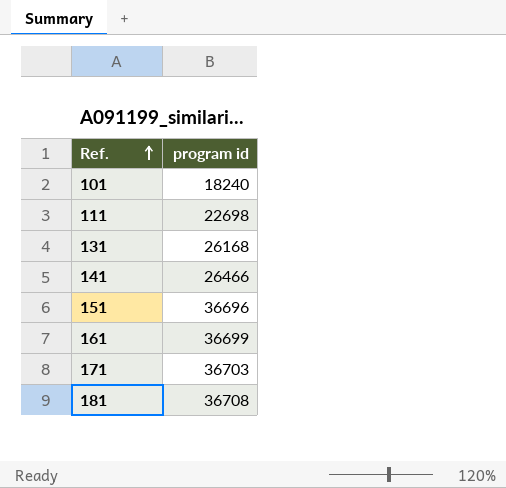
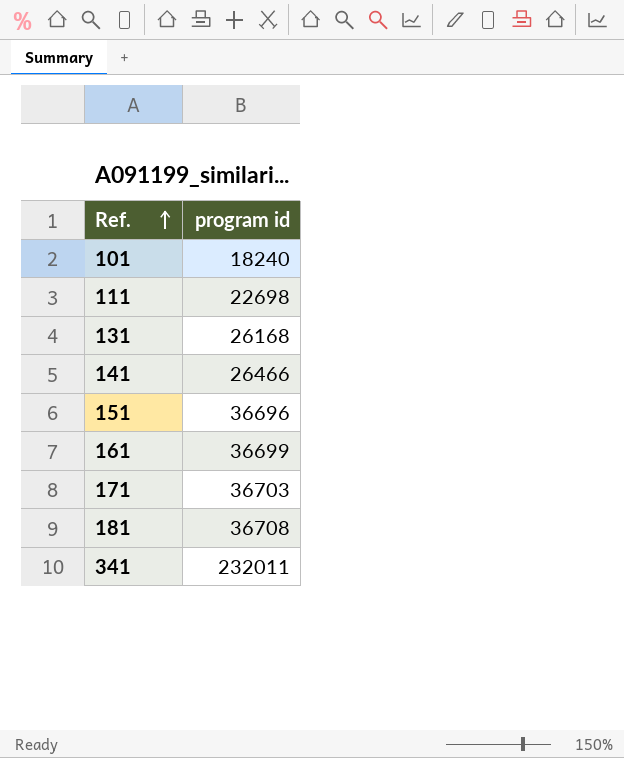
row 341: none -> 232011

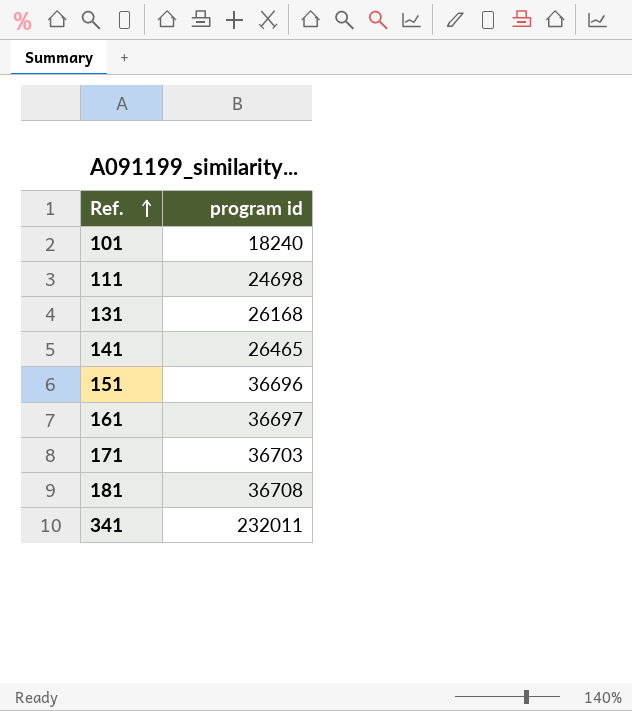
111 | program id: 22698 -> 24698
141 | program id: 26466 -> 26465
161 | program id: 36699 -> 36697

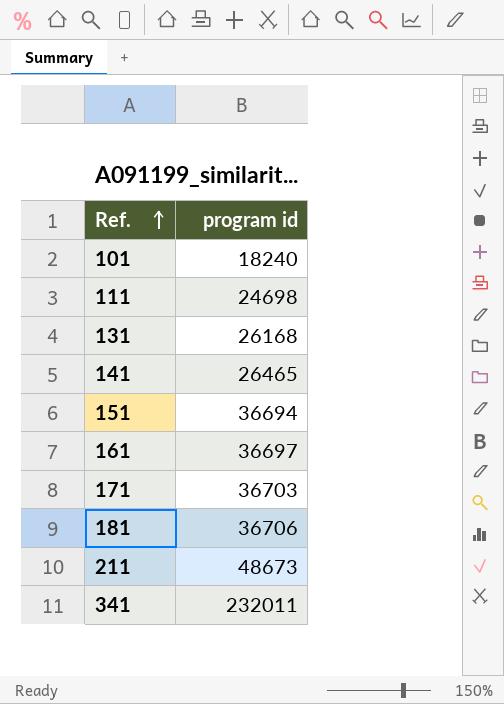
151 | program id: 36696 -> 36694
181 | program id: 36708 -> 36706
row 211: none -> 48673

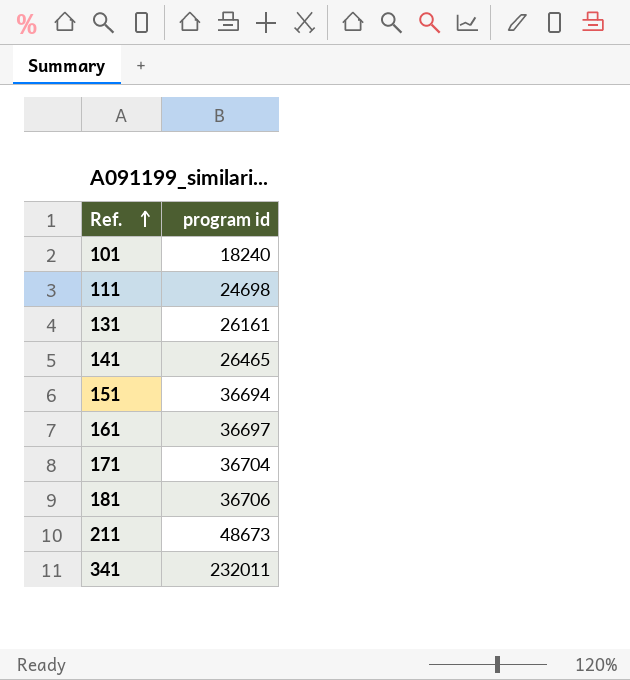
131 | program id: 26168 -> 26161
171 | program id: 36703 -> 36704

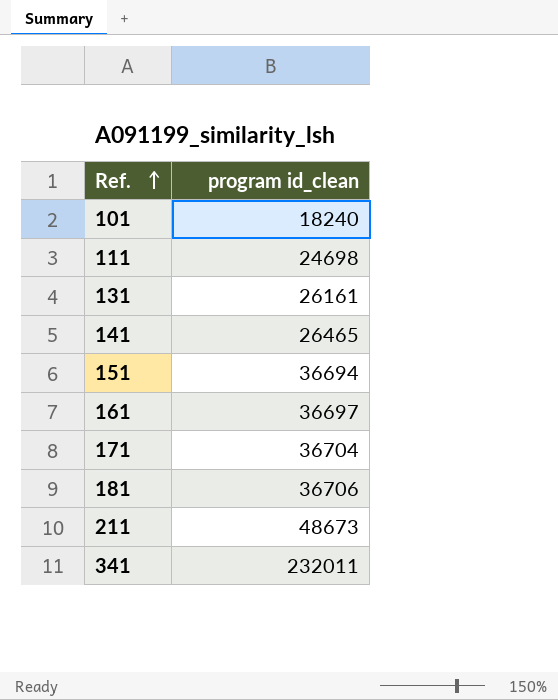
column name: program id -> program id_clean

